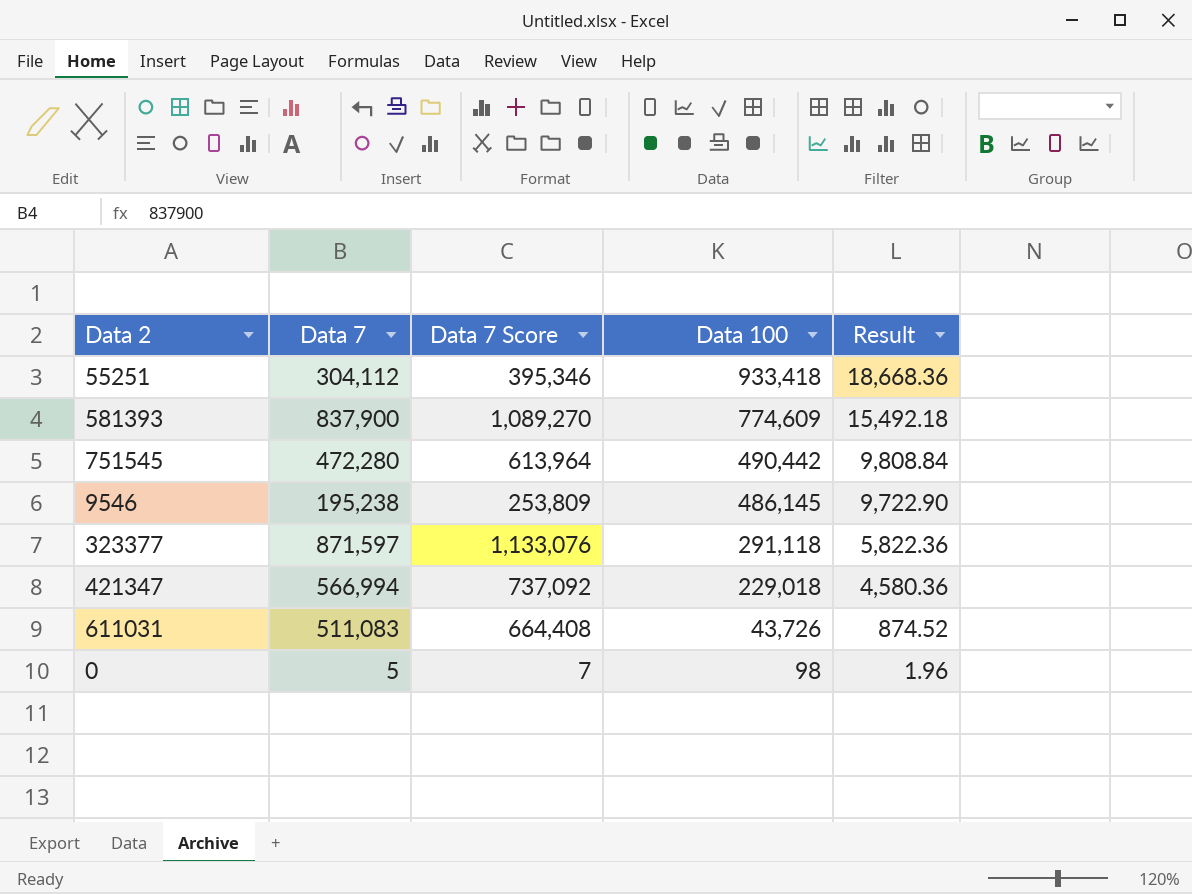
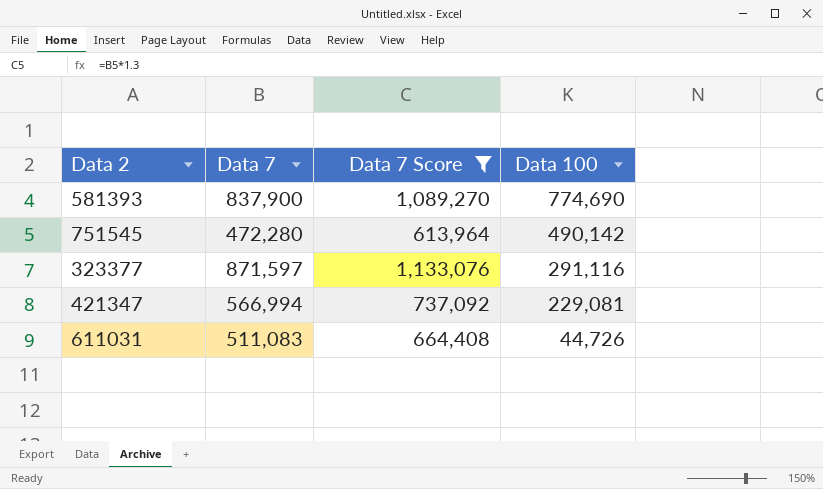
filter: none -> Data 7 Score >= 613,964
column Result | formula: [Data 100] * 0.02 -> none
581393 | Data 100: 774,609 -> 774,690
751545 | Data 100: 490,442 -> 490,142
323377 | Data 100: 291,118 -> 291,116
421347 | Data 100: 229,018 -> 229,081
611031 | Data 100: 43,726 -> 44,726

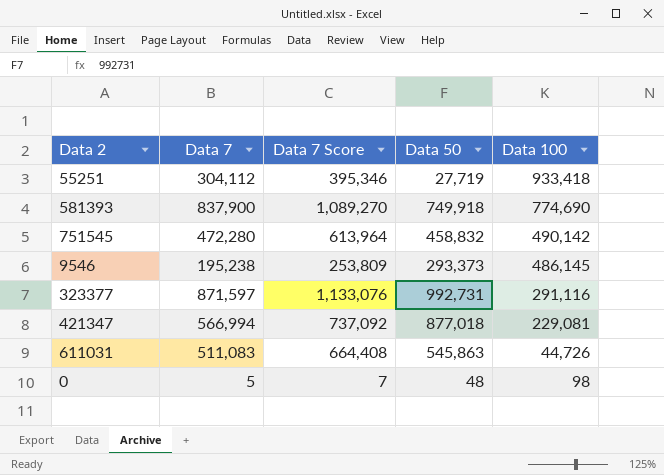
filter: Data 7 Score >= 613,964 -> none
column Data 50 | position: none -> 4

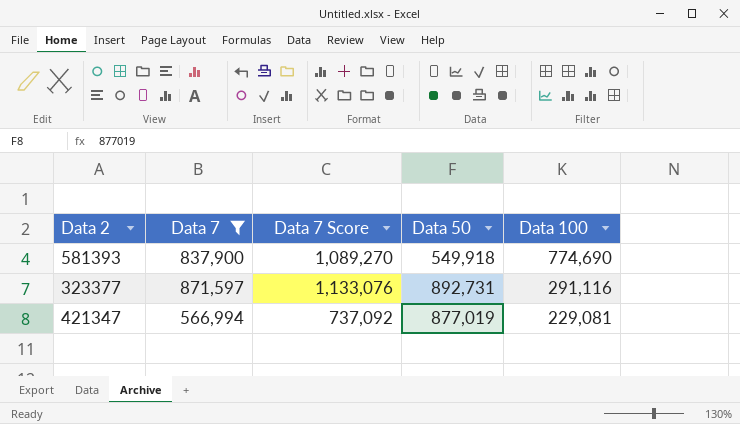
filter: none -> Data 7 >= 566,994
581393 | Data 50: 749,918 -> 549,918
323377 | Data 50: 992,731 -> 892,731
421347 | Data 50: 877,018 -> 877,019

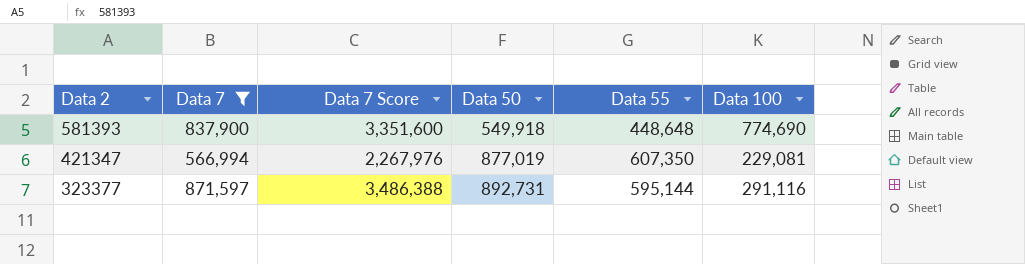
row order: Data 100 descending -> Data 2 descending
column Data 7 Score | formula: [Data 7] * 1.3 -> [Data 7] * 4
column Data 55 | position: none -> 5

